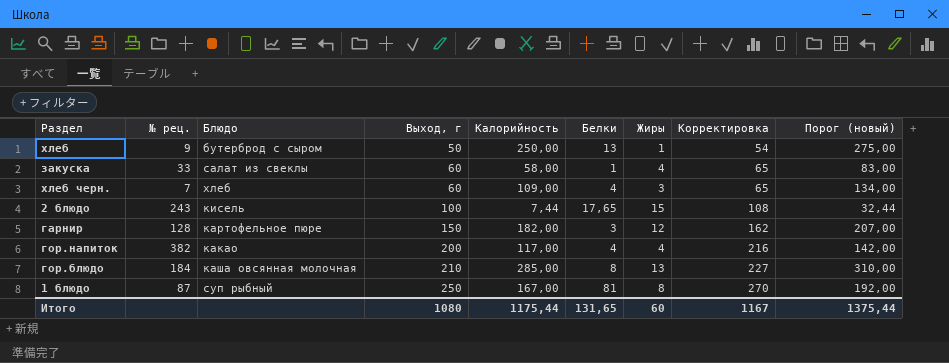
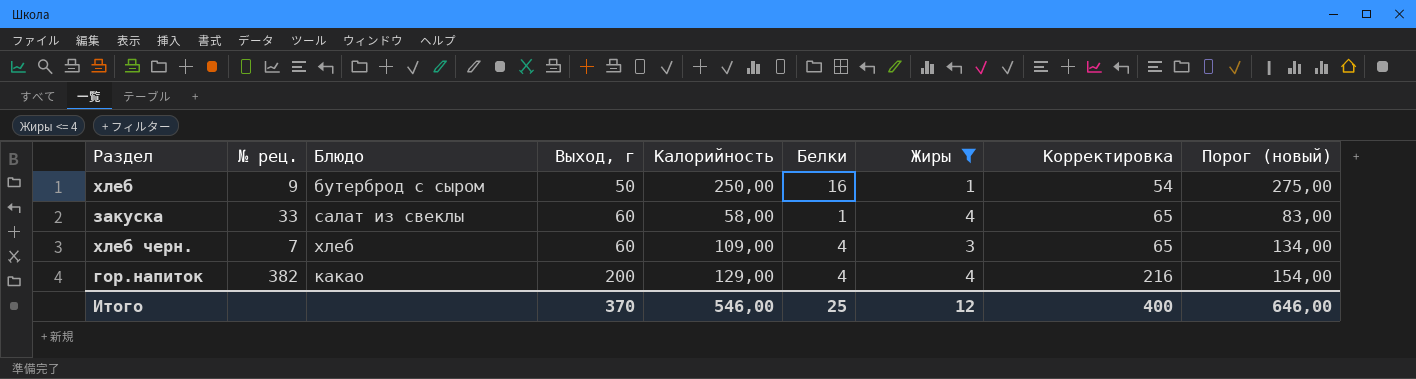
filter: none -> Жиры <= 4
хлеб | Белки: 13 -> 16
гор.напиток | Калорийность: 117,00 -> 129,00
гор.напиток | Порог (новый): 142,00 -> 154,00
Итого | Выход, г: 1080 -> 370
Итого | Калорийность: 1175,44 -> 546,00
Итого | Белки: 131,65 -> 25
Итого | Жиры: 60 -> 12
Итого | Корректировка: 1167 -> 400
Итого | Порог (новый): 1375,44 -> 646,00

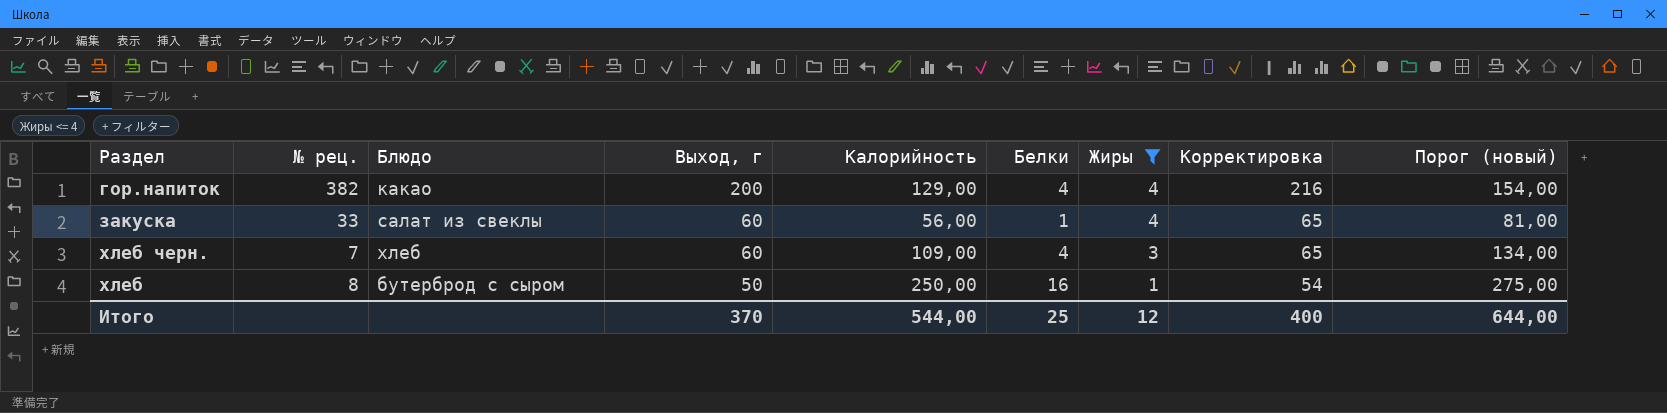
row order: Выход, г ascending -> Выход, г descending
закуска | Калорийность: 58,00 -> 56,00
закуска | Порог (новый): 83,00 -> 81,00
хлеб | № рец.: 9 -> 8
Итого | Калорийность: 546,00 -> 544,00
Итого | Порог (новый): 646,00 -> 644,00

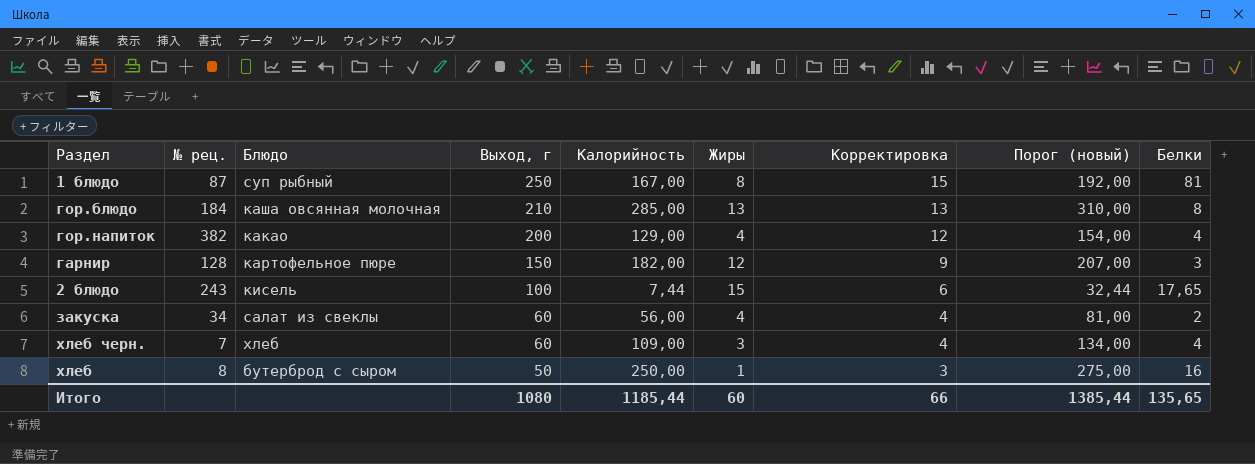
filter: Жиры <= 4 -> none
column Корректировка | formula: [Выход, г] * 1,08 -> [Выход, г] * 0,06
column Белки | position: 6 -> 9
закуска | № рец.: 33 -> 34
закуска | Белки: 1 -> 2
Итого | Выход, г: 370 -> 1080
Итого | Калорийность: 544,00 -> 1185,44
Итого | Жиры: 12 -> 60
Итого | Корректировка: 400 -> 66
Итого | Порог (новый): 644,00 -> 1385,44
Итого | Белки: 25 -> 135,65

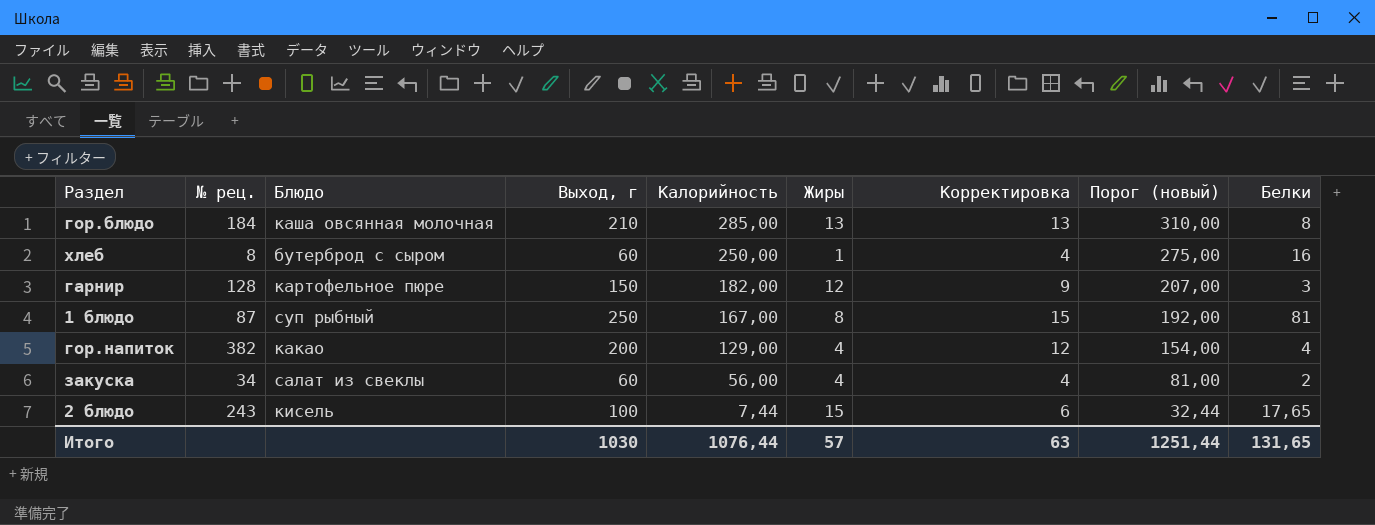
row order: Выход, г descending -> Калорийность descending
row хлеб черн.: 7 | хлеб | 60 | 109,00 | 3 | 4 | 134,00 | 4 -> none
хлеб | Выход, г: 50 -> 60
хлеб | Корректировка: 3 -> 4
Итого | Выход, г: 1080 -> 1030
Итого | Калорийность: 1185,44 -> 1076,44
Итого | Жиры: 60 -> 57
Итого | Корректировка: 66 -> 63
Итого | Порог (новый): 1385,44 -> 1251,44
Итого | Белки: 135,65 -> 131,65

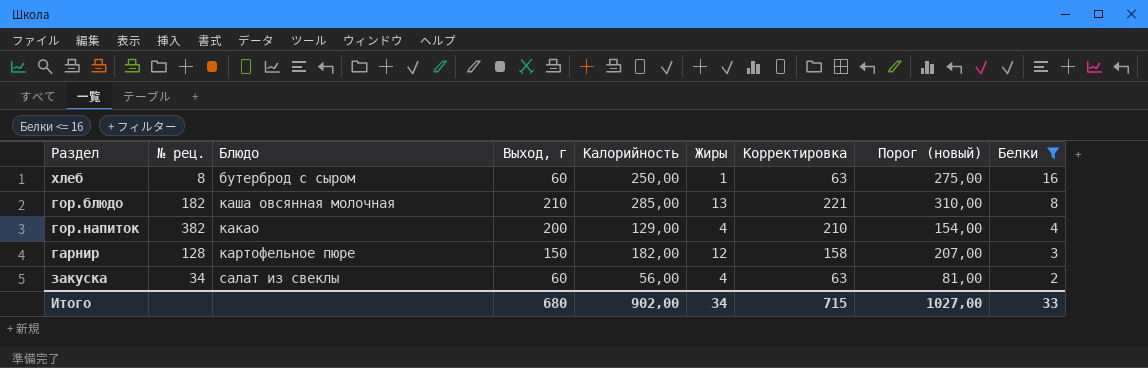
filter: none -> Белки <= 16
row order: Калорийность descending -> Белки descending
column Корректировка | formula: [Выход, г] * 0,06 -> [Выход, г] * 1,05
гор.блюдо | № рец.: 184 -> 182
Итого | Выход, г: 1030 -> 680
Итого | Калорийность: 1076,44 -> 902,00
Итого | Жиры: 57 -> 34
Итого | Корректировка: 63 -> 715
Итого | Порог (новый): 1251,44 -> 1027,00
Итого | Белки: 131,65 -> 33

